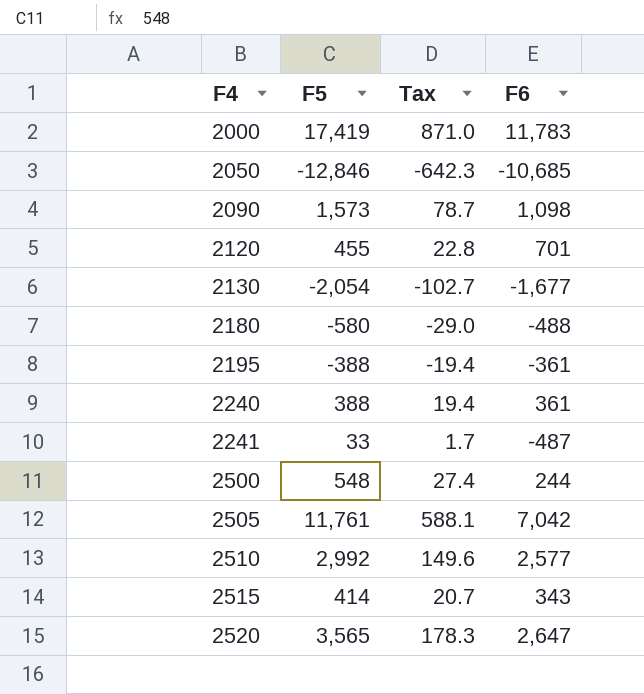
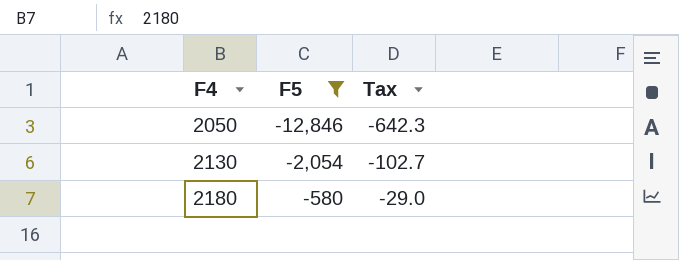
filter: none -> F5 <= -580
column F6 | position: 4 -> none

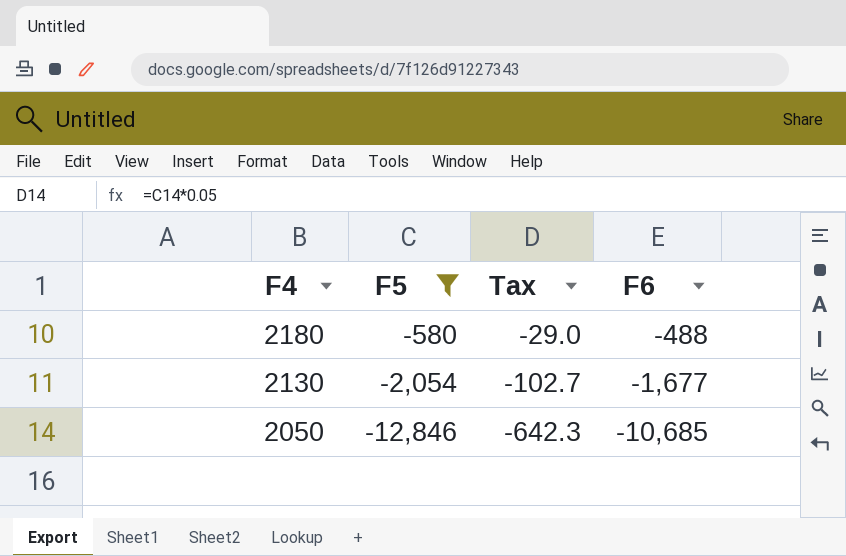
row order: F4 ascending -> F4 descending
column F6 | position: none -> 4

